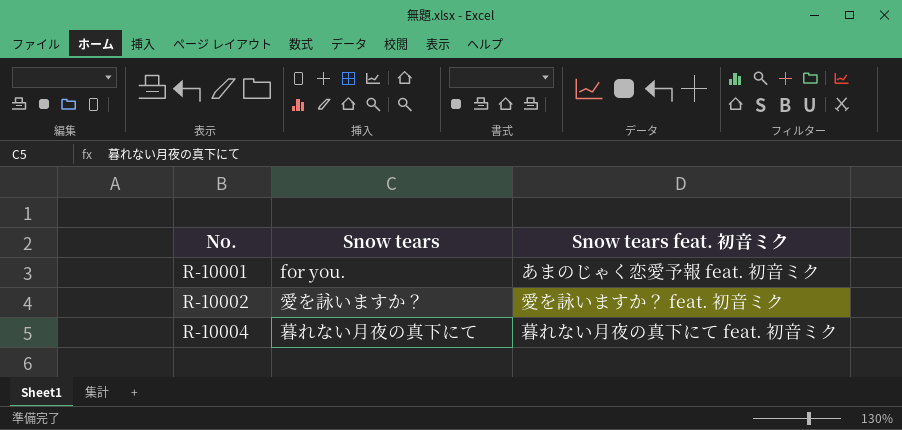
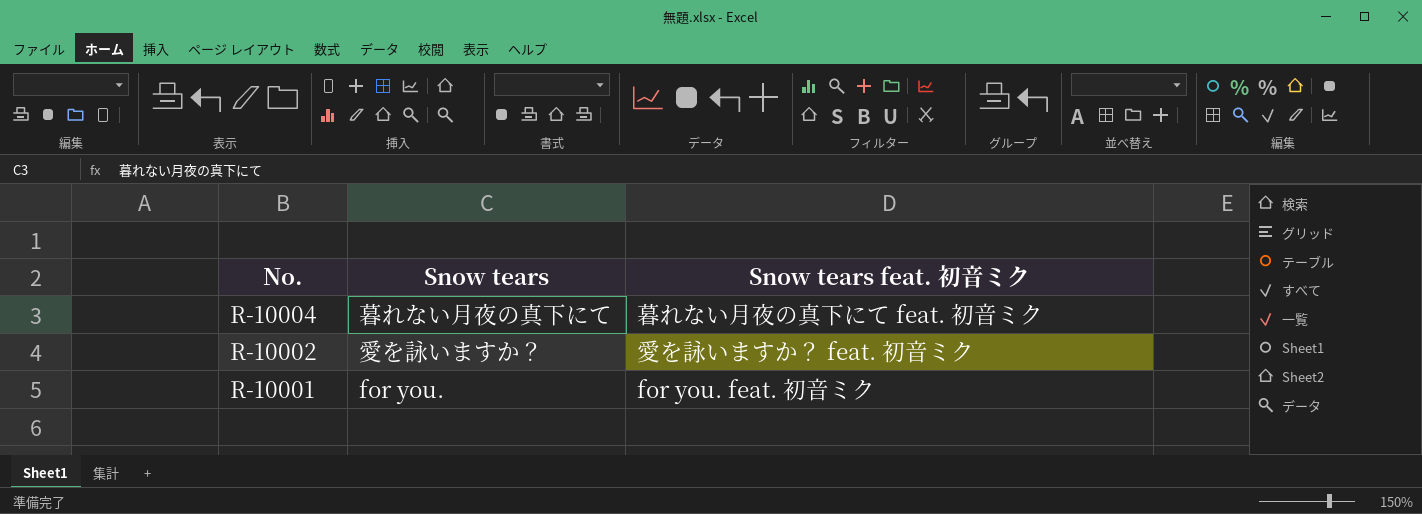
row order: No. ascending -> No. descending
R-10001 | Snow tears feat. 初音ミク: あまのじゃく恋愛予報 feat. 初音ミク -> for you. feat. 初音ミク

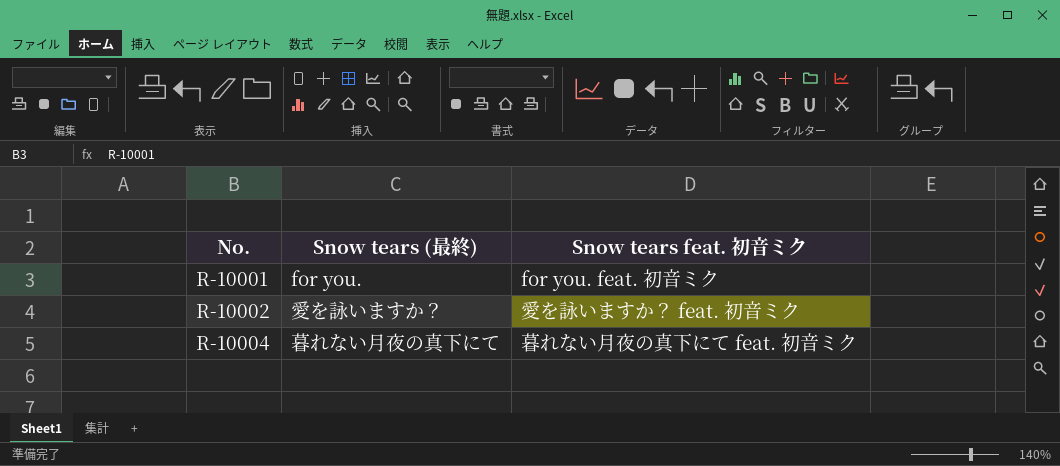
row order: No. descending -> No. ascending
column name: Snow tears -> Snow tears (最終)

